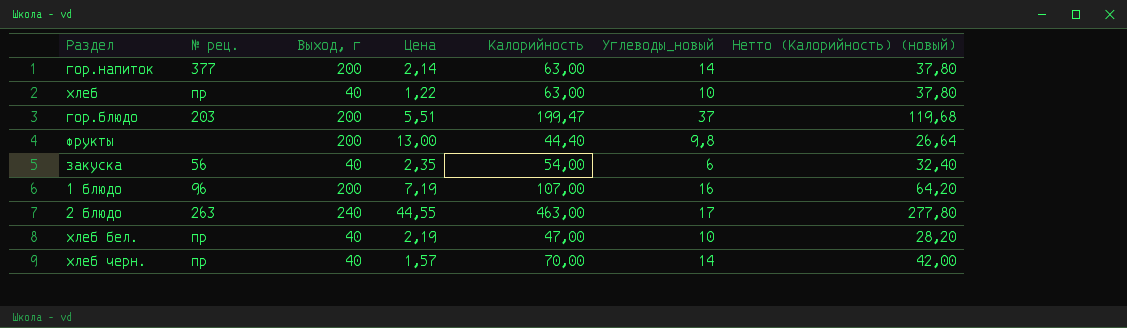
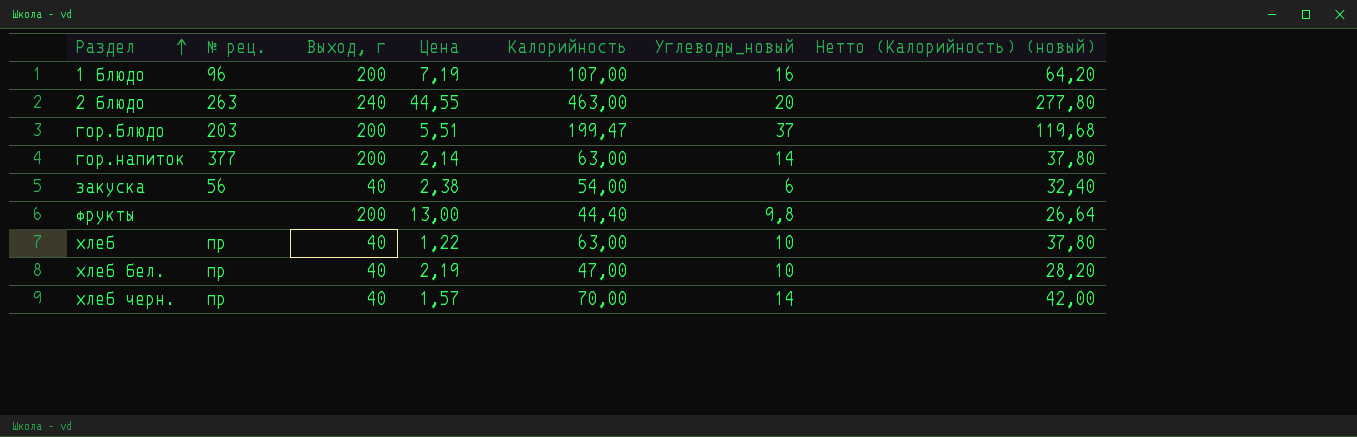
row order: none -> Раздел ascending
2 блюдо | Углеводы_новый: 17 -> 20
закуска | Цена: 2,35 -> 2,38

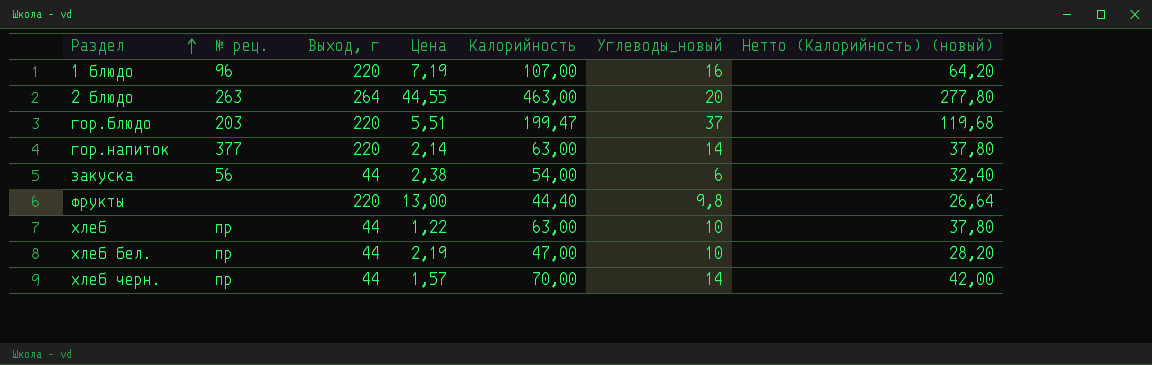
1 блюдо | Выход, г: 200 -> 220
2 блюдо | Выход, г: 240 -> 264
гор.блюдо | Выход, г: 200 -> 220
гор.напиток | Выход, г: 200 -> 220
закуска | Выход, г: 40 -> 44
фрукты | Выход, г: 200 -> 220
хлеб | Выход, г: 40 -> 44
хлеб бел. | Выход, г: 40 -> 44
хлеб черн. | Выход, г: 40 -> 44

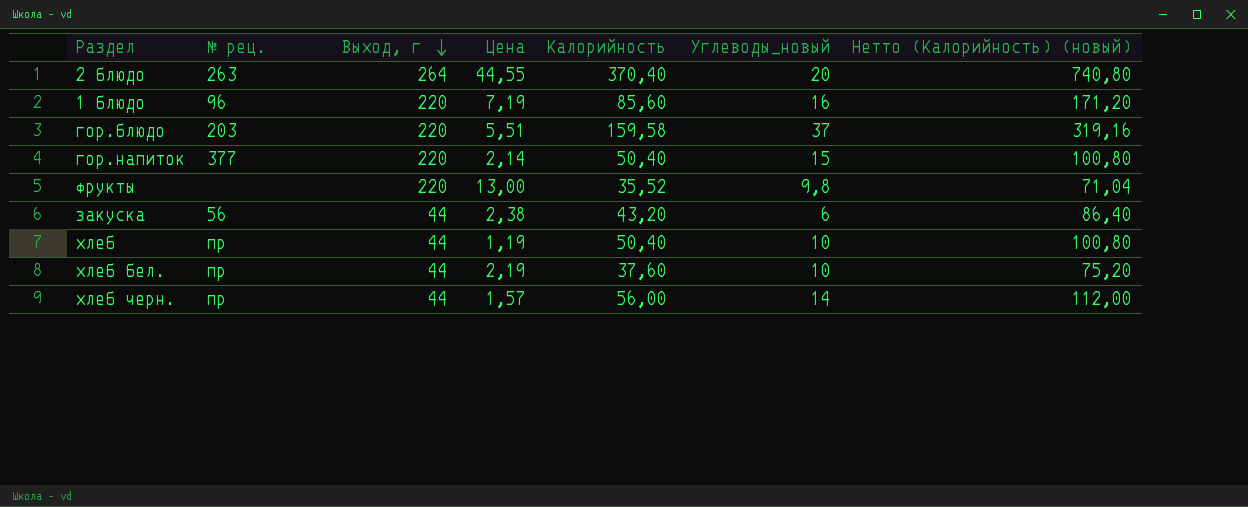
row order: Раздел ascending -> Выход, г descending
column Нетто (Калорийность) (новый) | formula: [Калорийность] * 0,6 -> [Калорийность] * 2
2 блюдо | Калорийность: 463,00 -> 370,40
1 блюдо | Калорийность: 107,00 -> 85,60
гор.блюдо | Калорийность: 199,47 -> 159,58
гор.напиток | Калорийность: 63,00 -> 50,40
гор.напиток | Углеводы_новый: 14 -> 15
фрукты | Калорийность: 44,40 -> 35,52
закуска | Калорийность: 54,00 -> 43,20
хлеб | Цена: 1,22 -> 1,19
хлеб | Калорийность: 63,00 -> 50,40
хлеб бел. | Калорийность: 47,00 -> 37,60
хлеб черн. | Калорийность: 70,00 -> 56,00

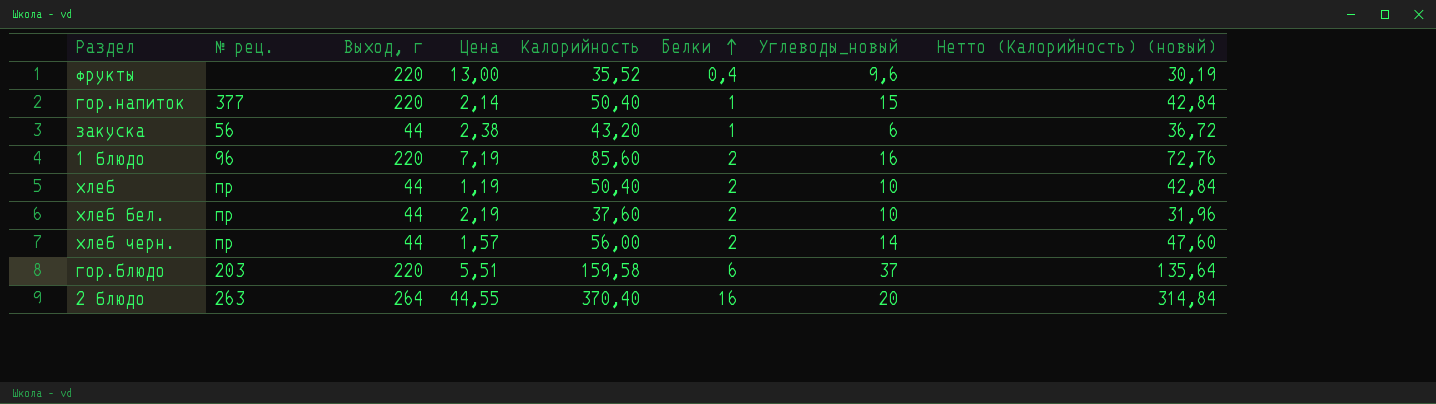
row order: Выход, г descending -> Белки ascending
column Белки | position: none -> 6
column Нетто (Калорийность) (новый) | formula: [Калорийность] * 2 -> [Калорийность] * 0,85
фрукты | Углеводы_новый: 9,8 -> 9,6

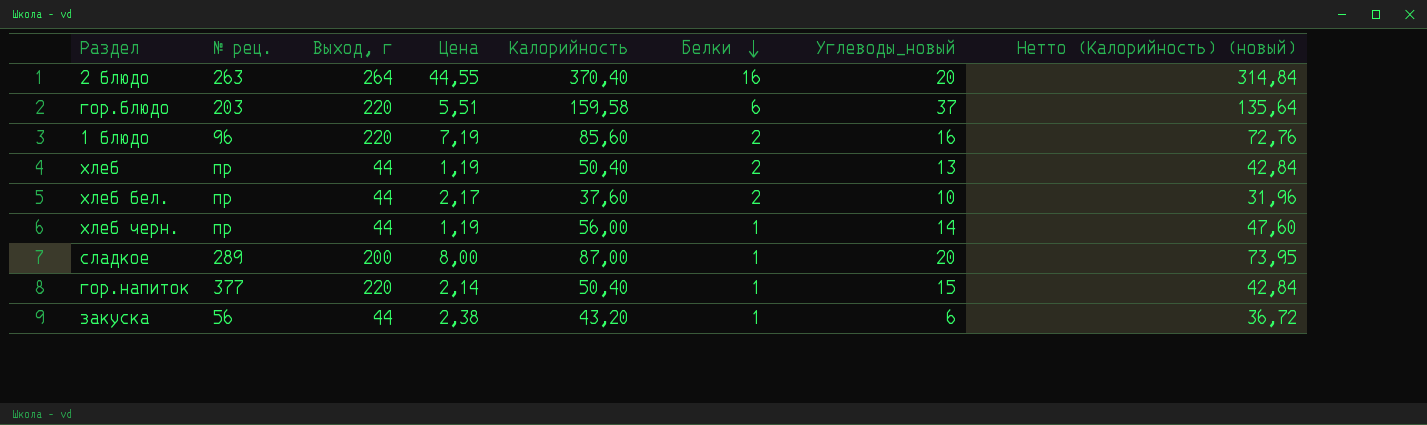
row order: Белки ascending -> Белки descending
row фрукты: none | 220 | 13,00 | 35,52 | 0,4 | 9,6 | 30,19 -> none
хлеб | Углеводы_новый: 10 -> 13
хлеб бел. | Цена: 2,19 -> 2,17
хлеб черн. | Цена: 1,57 -> 1,19
хлеб черн. | Белки: 2 -> 1
row сладкое: none -> 289 | 200 | 8,00 | 87,00 | 1 | 20 | 73,95

